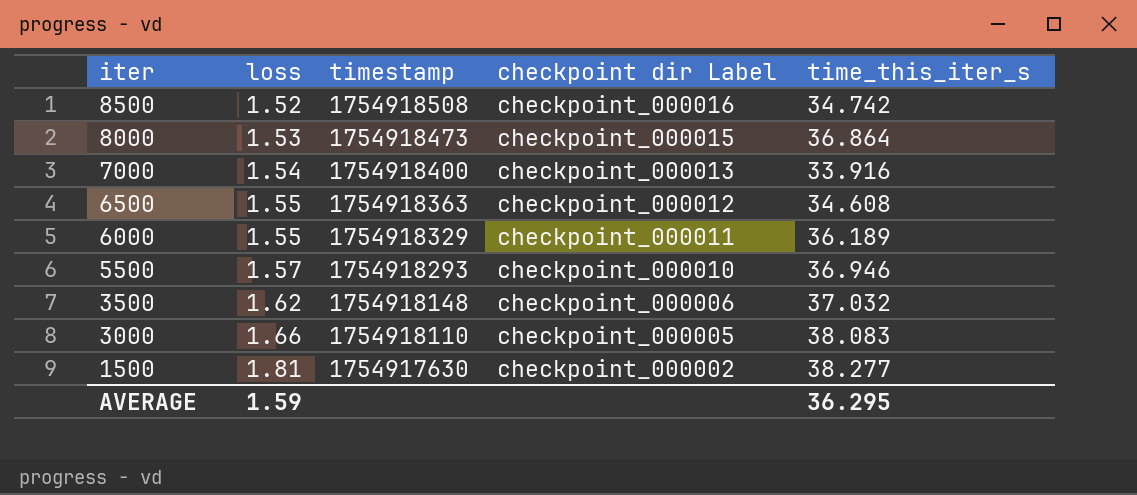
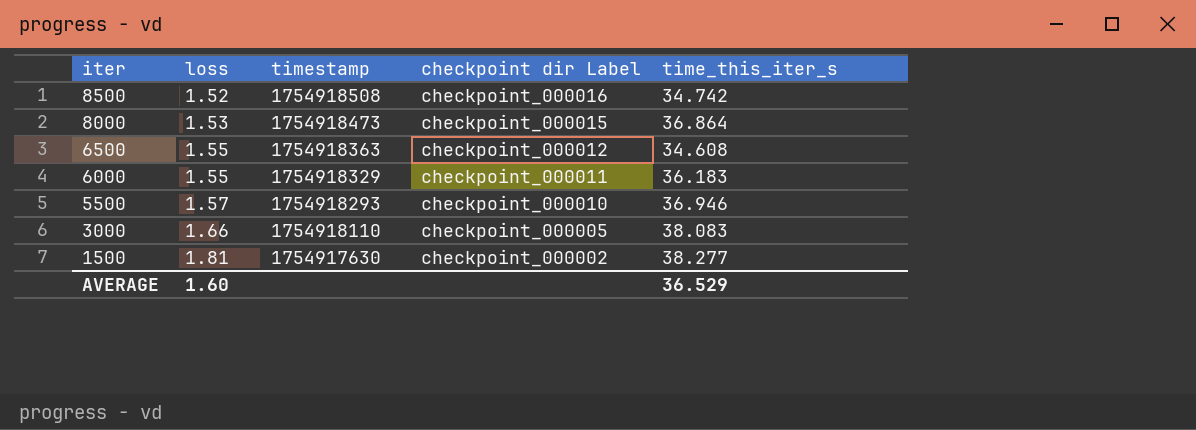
row 7000: 1.54 | 1754918400 | checkpoint_000013 | 33.916 -> none
row 3500: 1.62 | 1754918148 | checkpoint_000006 | 37.032 -> none
6000 | time_this_iter_s: 36.189 -> 36.183
AVERAGE | loss: 1.59 -> 1.60
AVERAGE | time_this_iter_s: 36.295 -> 36.529

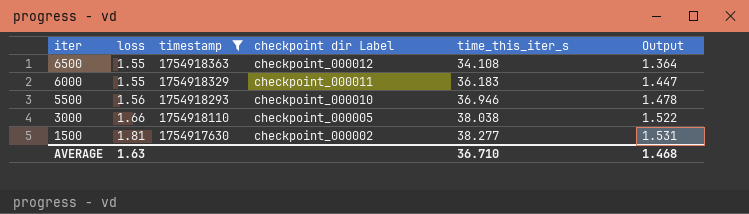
filter: none -> timestamp <= 1754918363
column Output | formula: none -> [time_this_iter_s] * 0.04
6500 | time_this_iter_s: 34.608 -> 34.108
5500 | loss: 1.57 -> 1.56
3000 | time_this_iter_s: 38.083 -> 38.038
AVERAGE | loss: 1.60 -> 1.63
AVERAGE | time_this_iter_s: 36.529 -> 36.710

